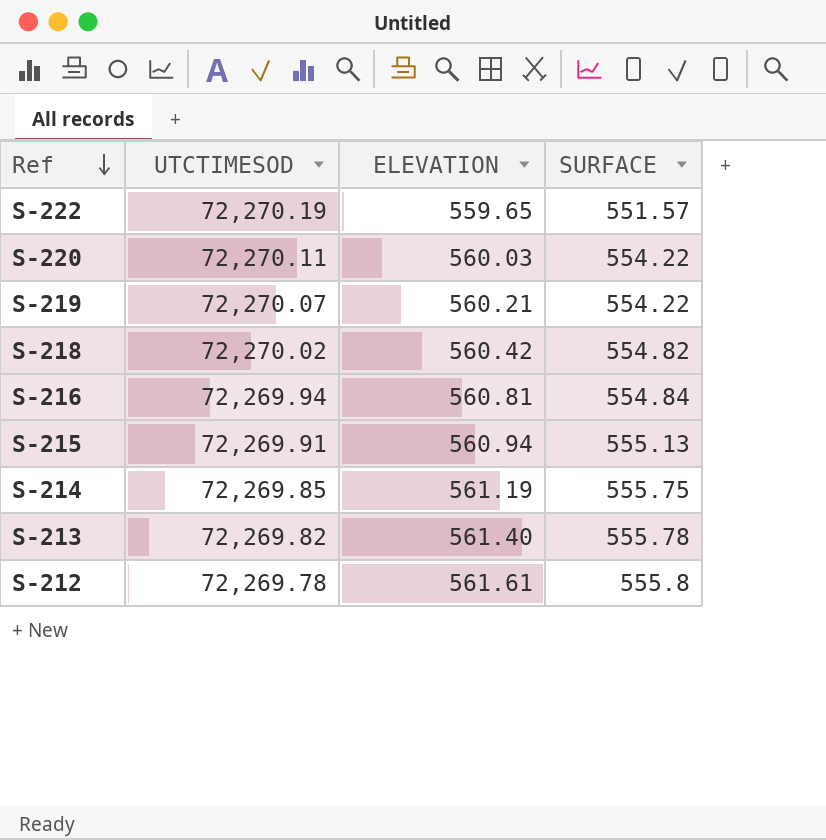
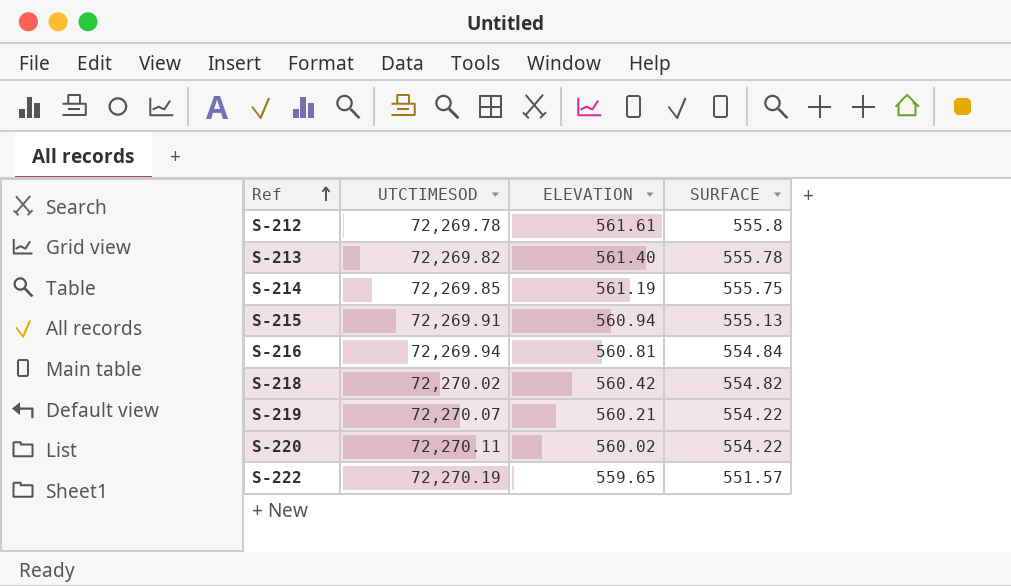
row order: Ref descending -> Ref ascending
S-220 | ELEVATION: 560.03 -> 560.02

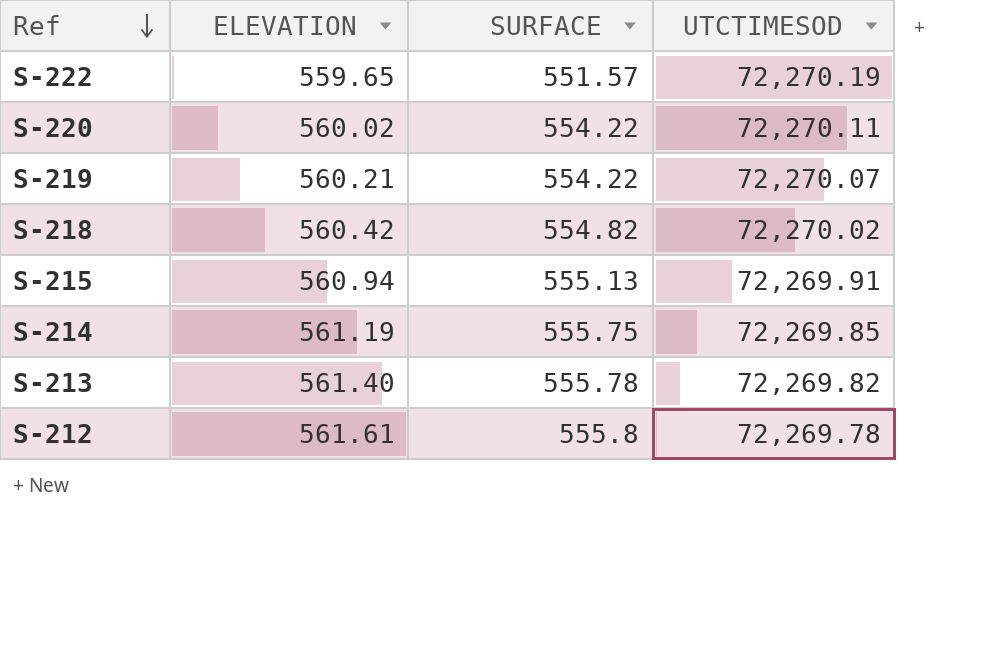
row order: Ref ascending -> Ref descending
column UTCTIMESOD | position: 2 -> 4
row S-216: 72,269.94 | 560.81 | 554.84 -> none

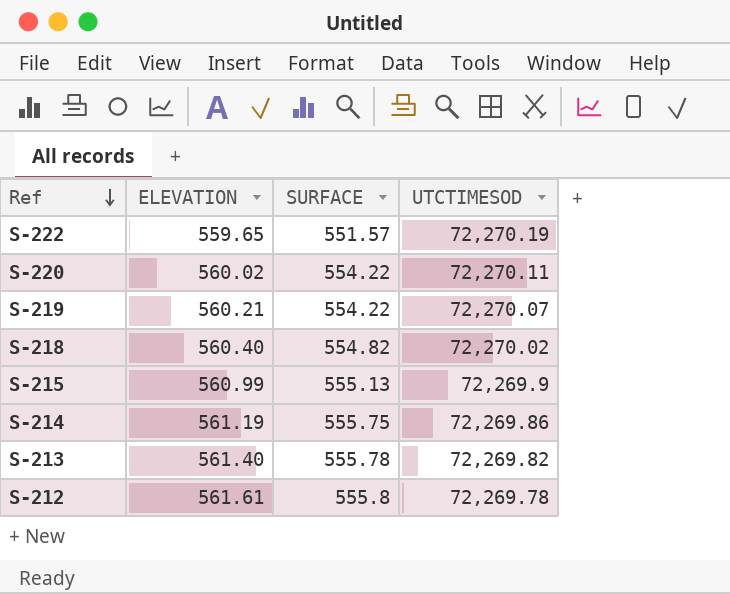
S-218 | ELEVATION: 560.42 -> 560.40
S-215 | ELEVATION: 560.94 -> 560.99
S-215 | UTCTIMESOD: 72,269.91 -> 72,269.9
S-214 | UTCTIMESOD: 72,269.85 -> 72,269.86

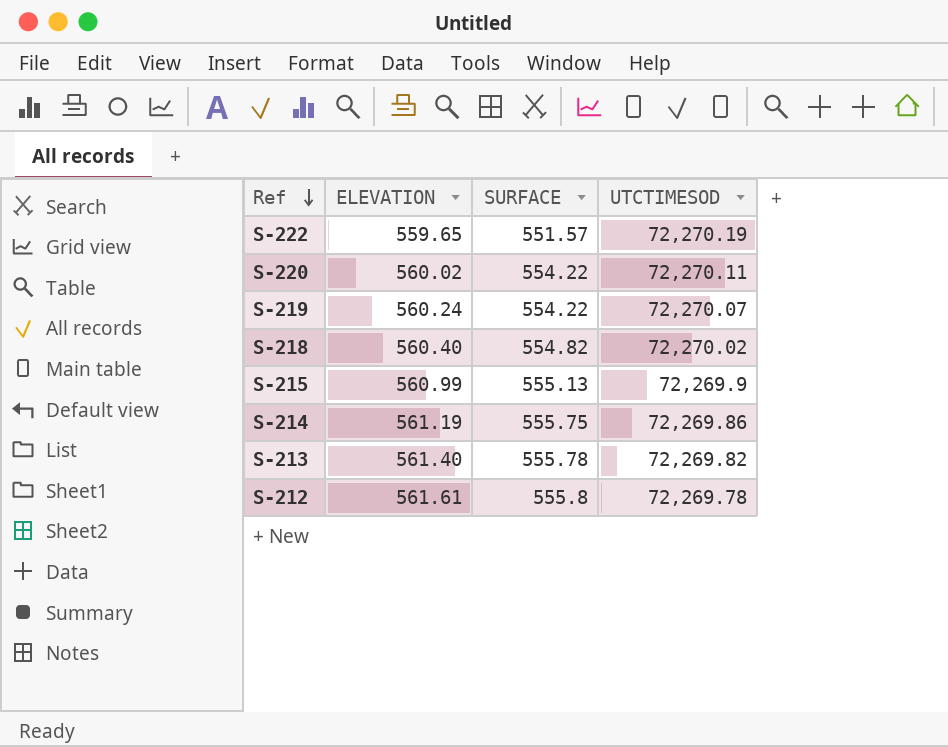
S-219 | ELEVATION: 560.21 -> 560.24

